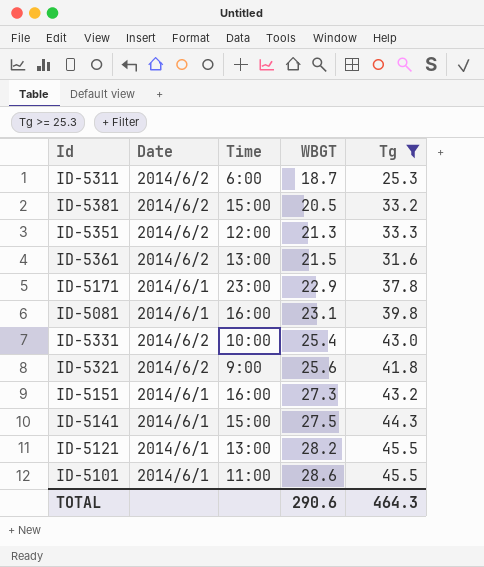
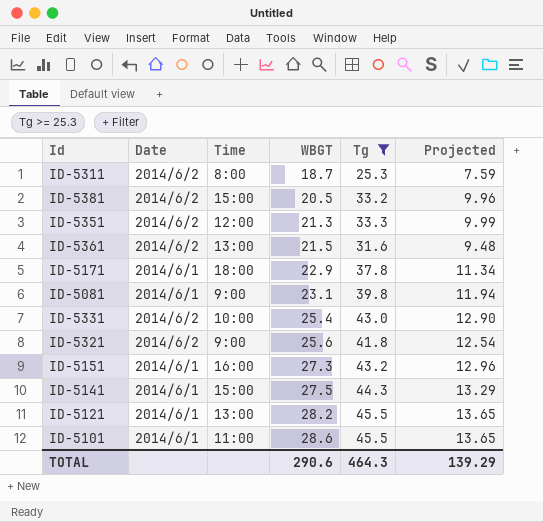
column Projected | formula: none -> [Tg] * 0.3
ID-5311 | Time: 6:00 -> 8:00
ID-5171 | Time: 23:00 -> 18:00
ID-5081 | Time: 16:00 -> 9:00

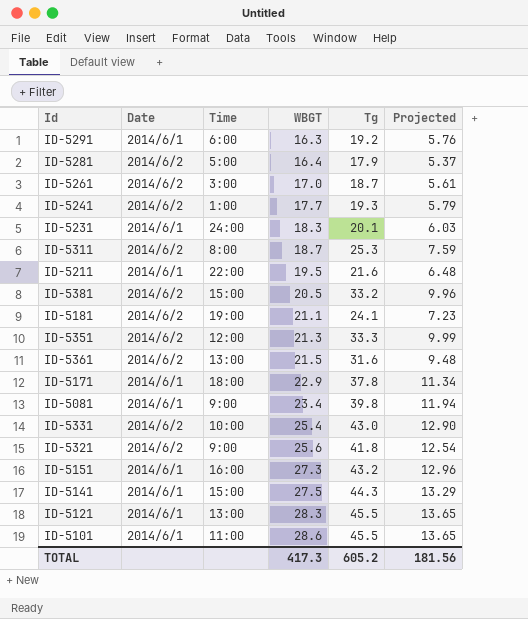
filter: Tg >= 25.3 -> none
ID-5081 | WBGT: 23.1 -> 23.4
ID-5121 | WBGT: 28.2 -> 28.3
TOTAL | WBGT: 290.6 -> 417.3
TOTAL | Tg: 464.3 -> 605.2
TOTAL | Projected: 139.29 -> 181.56

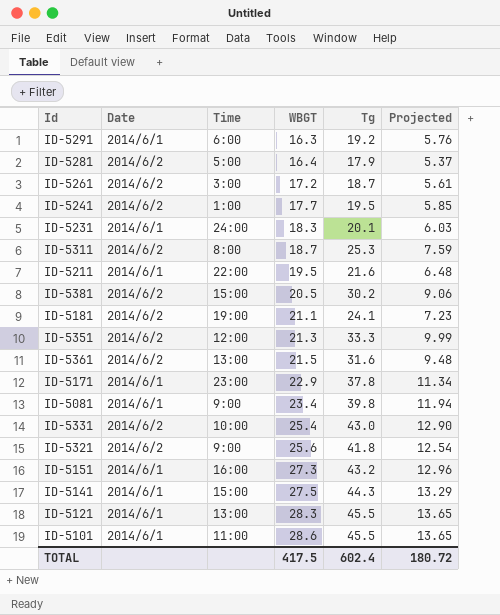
ID-5261 | WBGT: 17.0 -> 17.2
ID-5241 | Tg: 19.3 -> 19.5
ID-5241 | Projected: 5.79 -> 5.85
ID-5381 | Tg: 33.2 -> 30.2
ID-5381 | Projected: 9.96 -> 9.06
ID-5171 | Time: 18:00 -> 23:00
TOTAL | WBGT: 417.3 -> 417.5
TOTAL | Tg: 605.2 -> 602.4
TOTAL | Projected: 181.56 -> 180.72

